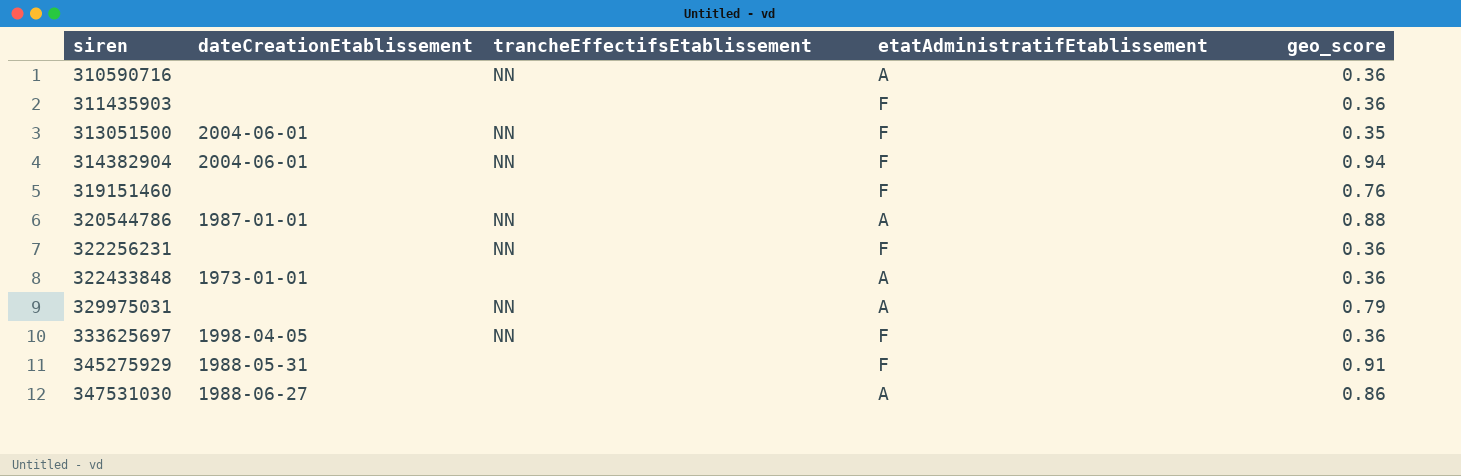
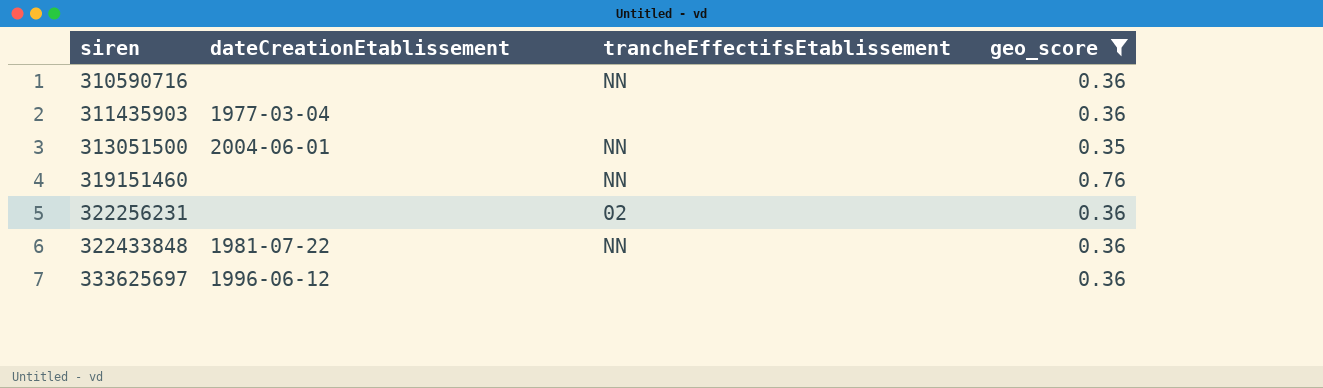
filter: none -> geo_score <= 0.76
column etatAdministratifEtablissement | position: 4 -> none
311435903 | dateCreationEtablissement: none -> 1977-03-04
319151460 | trancheEffectifsEtablissement: none -> NN
322256231 | trancheEffectifsEtablissement: NN -> 02
322433848 | dateCreationEtablissement: 1973-01-01 -> 1981-07-22
322433848 | trancheEffectifsEtablissement: none -> NN
333625697 | dateCreationEtablissement: 1998-04-05 -> 1996-06-12
333625697 | trancheEffectifsEtablissement: NN -> none

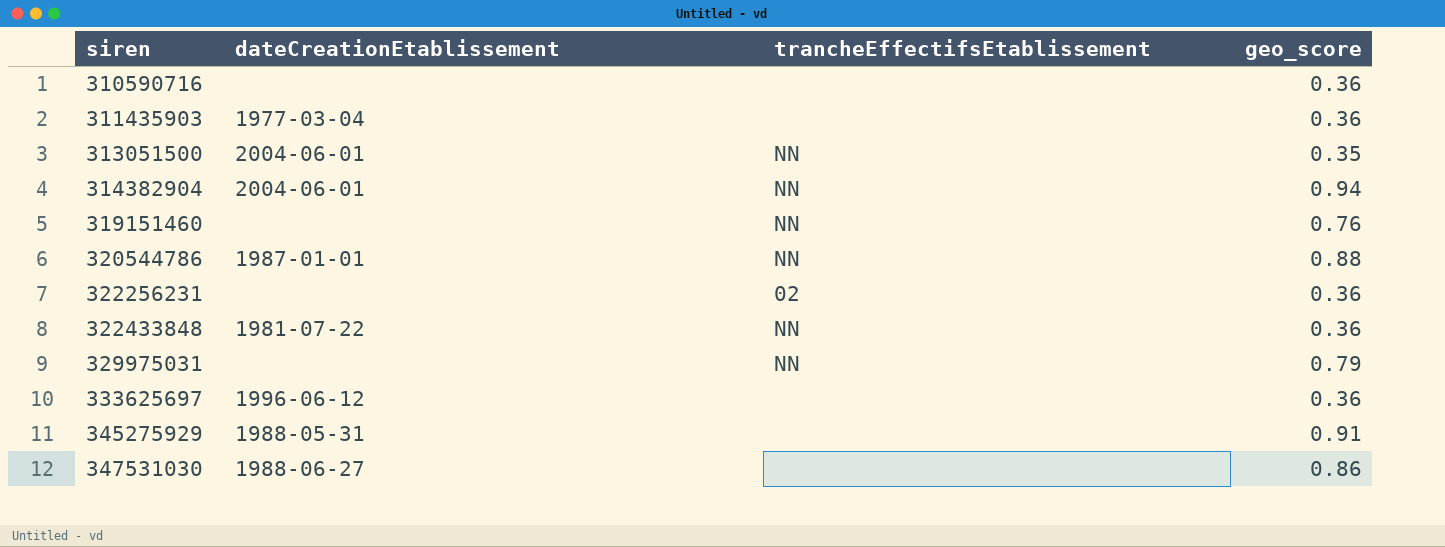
filter: geo_score <= 0.76 -> none
310590716 | trancheEffectifsEtablissement: NN -> none

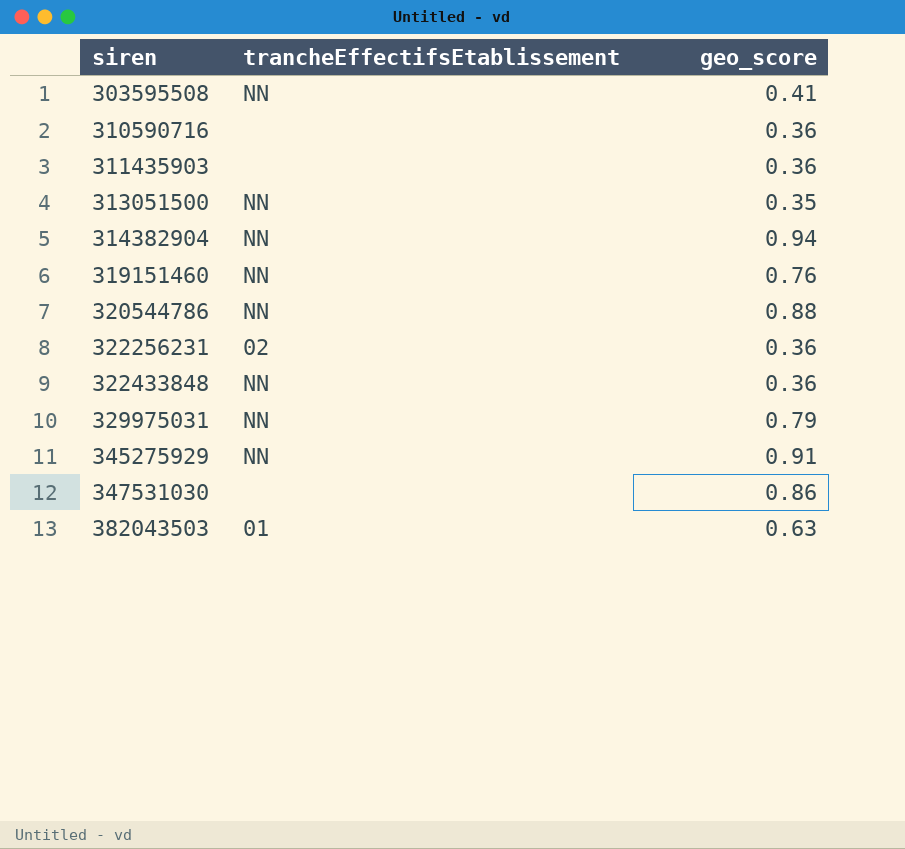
column dateCreationEtablissement | position: 2 -> none
row 333625697: 1996-06-12 | none | 0.36 -> none
row 303595508: none -> NN | 0.41
345275929 | trancheEffectifsEtablissement: none -> NN
row 382043503: none -> 01 | 0.63

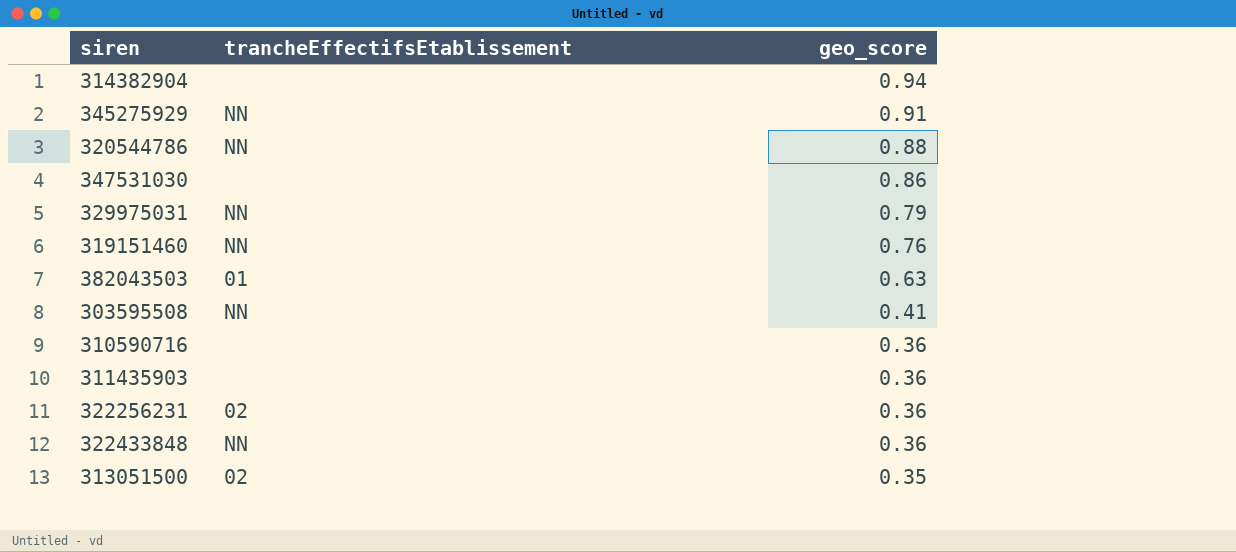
row order: siren ascending -> geo_score descending
314382904 | trancheEffectifsEtablissement: NN -> none
313051500 | trancheEffectifsEtablissement: NN -> 02

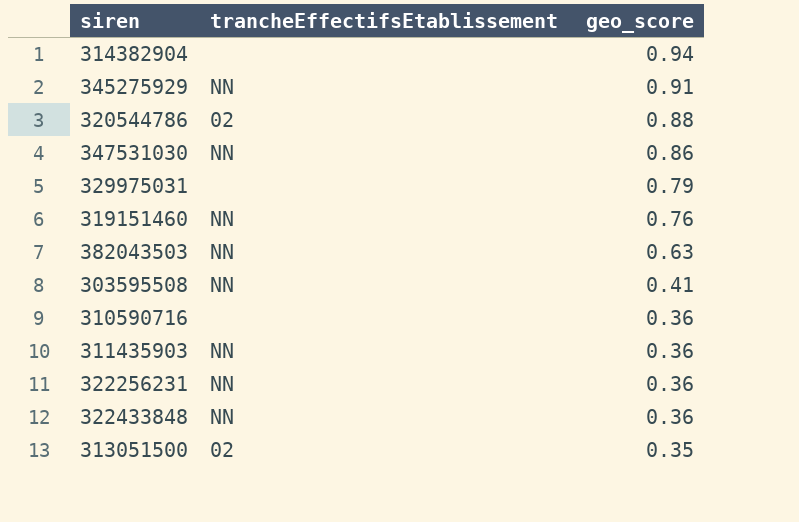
320544786 | trancheEffectifsEtablissement: NN -> 02
347531030 | trancheEffectifsEtablissement: none -> NN
329975031 | trancheEffectifsEtablissement: NN -> none
382043503 | trancheEffectifsEtablissement: 01 -> NN
311435903 | trancheEffectifsEtablissement: none -> NN
322256231 | trancheEffectifsEtablissement: 02 -> NN

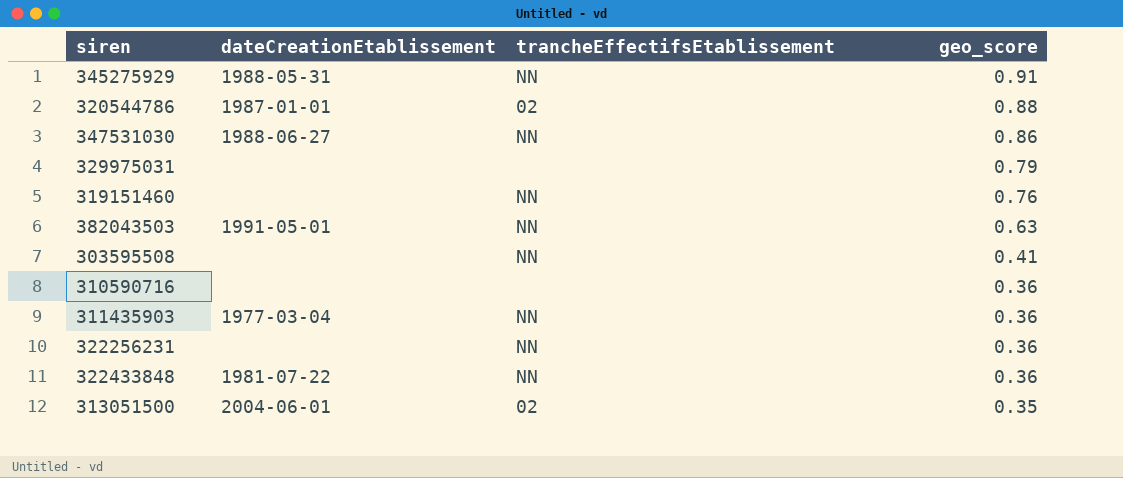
column dateCreationEtablissement | position: none -> 2
row 314382904: none | 0.94 -> none

